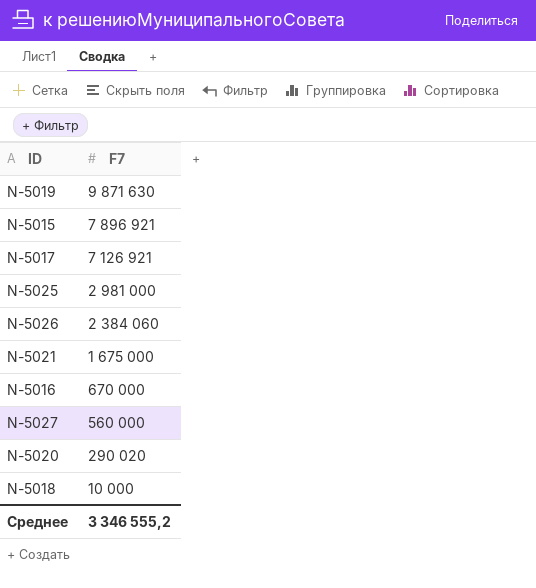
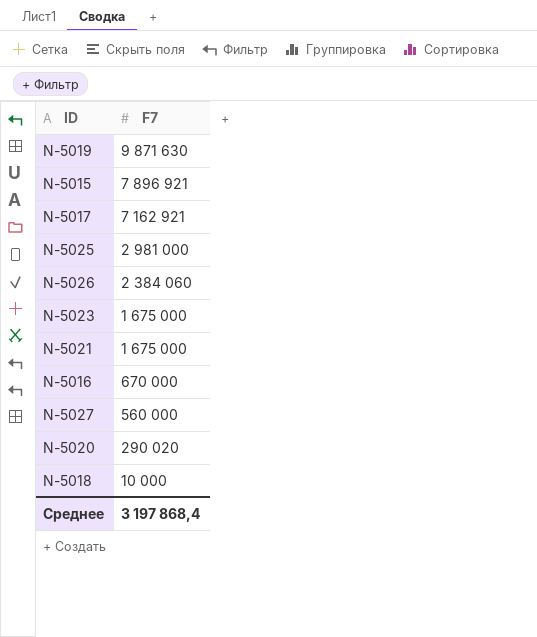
N-5017 | F7: 7 126 921 -> 7 162 921
row N-5023: none -> 1 675 000
Среднее | F7: 3 346 555,2 -> 3 197 868,4

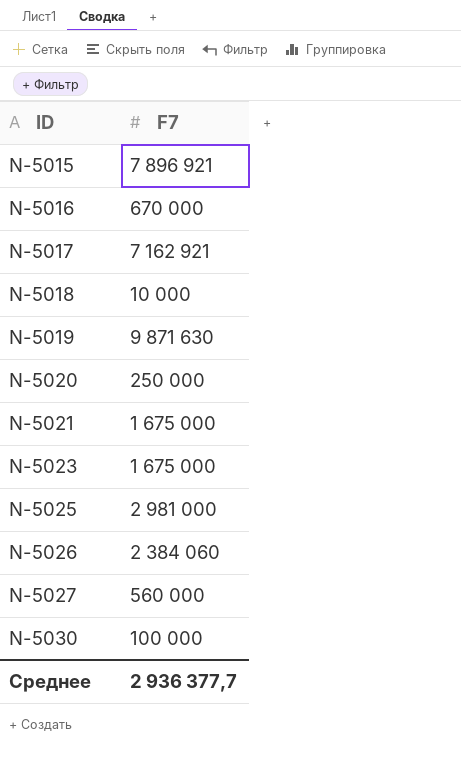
row order: F7 descending -> ID ascending
N-5020 | F7: 290 020 -> 250 000
row N-5030: none -> 100 000
Среднее | F7: 3 197 868,4 -> 2 936 377,7

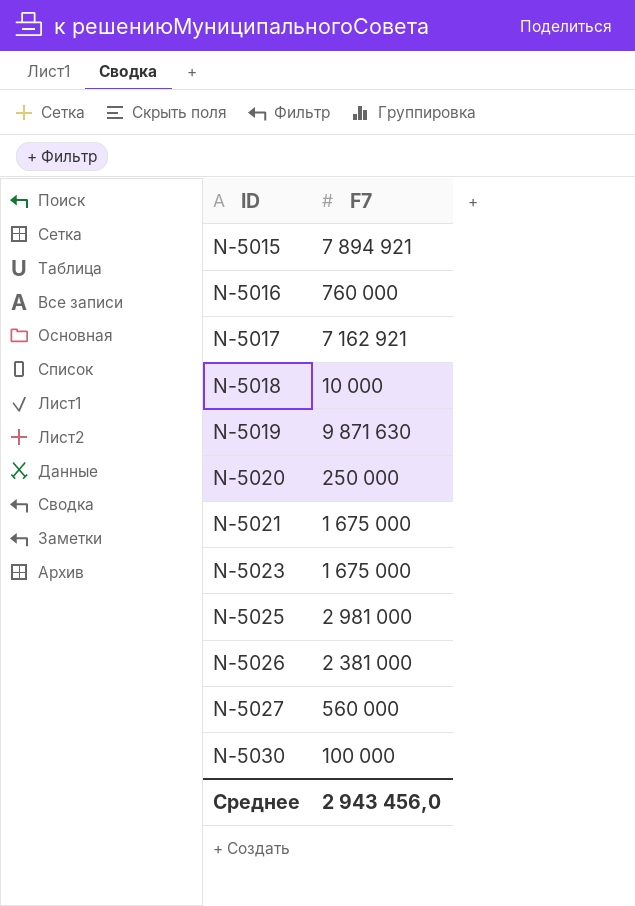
N-5015 | F7: 7 896 921 -> 7 894 921
N-5016 | F7: 670 000 -> 760 000
N-5026 | F7: 2 384 060 -> 2 381 000
Среднее | F7: 2 936 377,7 -> 2 943 456,0

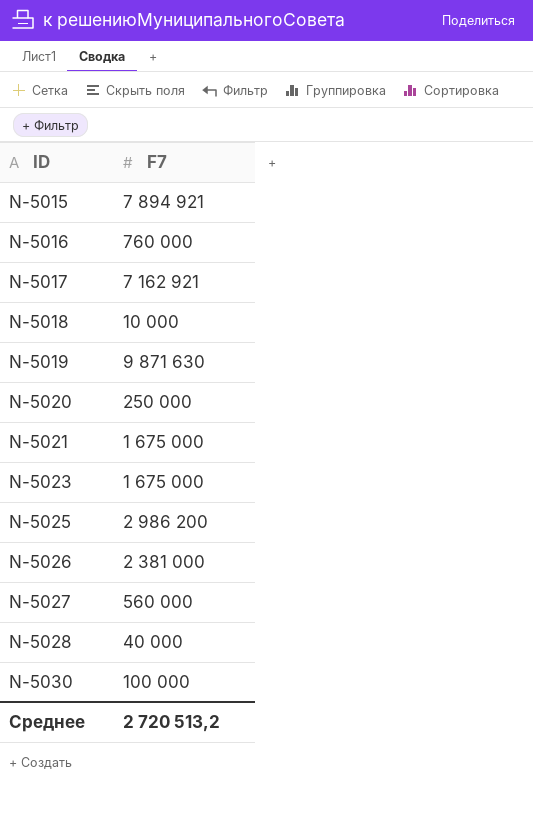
N-5025 | F7: 2 981 000 -> 2 986 200
row N-5028: none -> 40 000
Среднее | F7: 2 943 456,0 -> 2 720 513,2

